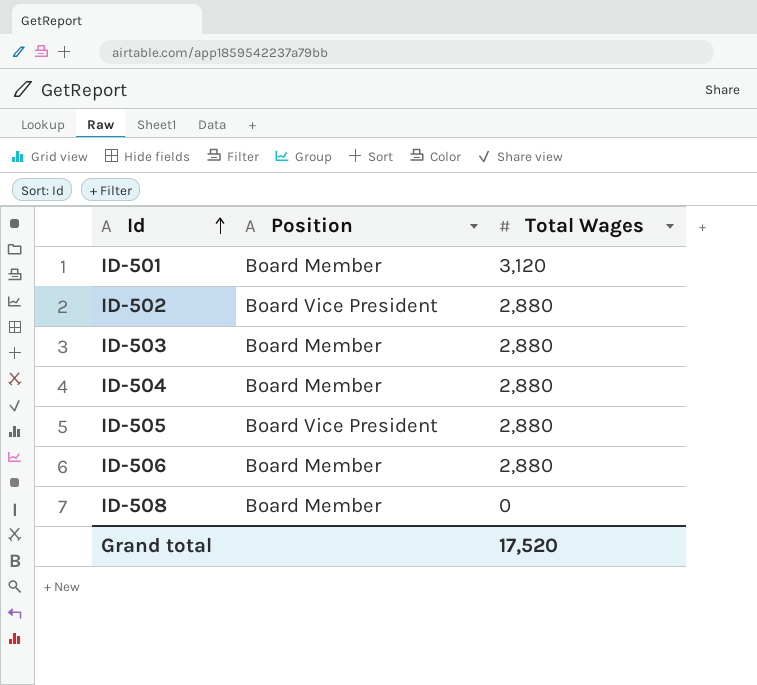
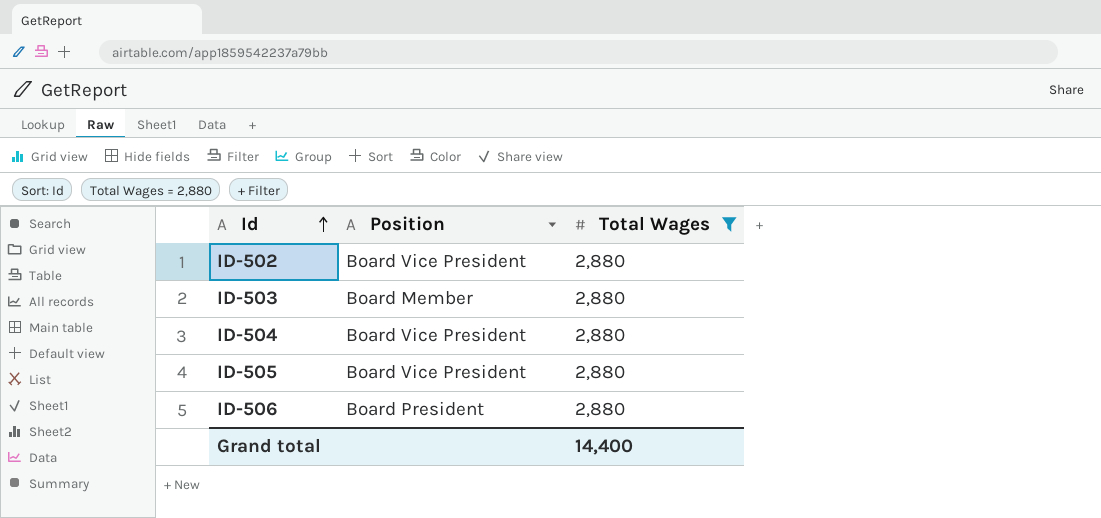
filter: none -> Total Wages = 2,880
ID-504 | Position: Board Member -> Board Vice President
ID-506 | Position: Board Member -> Board President
Grand total | Total Wages: 17,520 -> 14,400

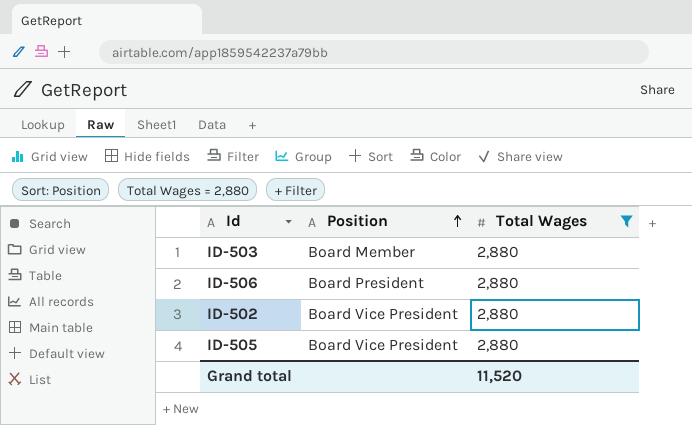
row order: Id ascending -> Position ascending
row ID-504: Board Vice President | 2,880 -> none
Grand total | Total Wages: 14,400 -> 11,520

